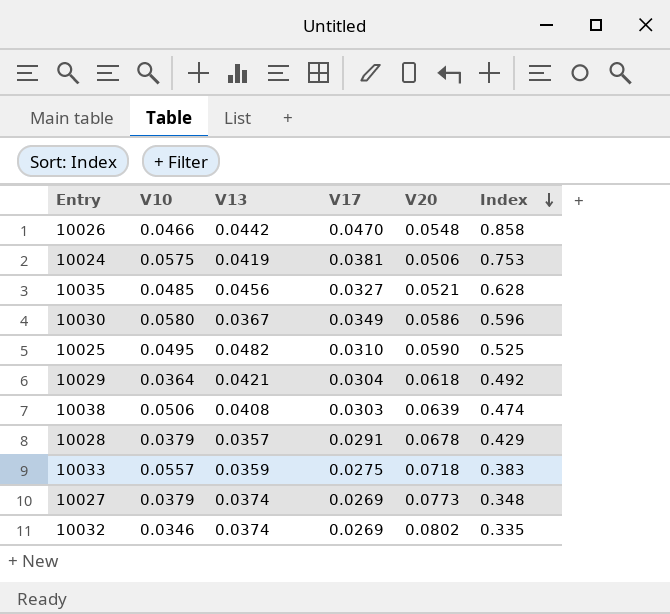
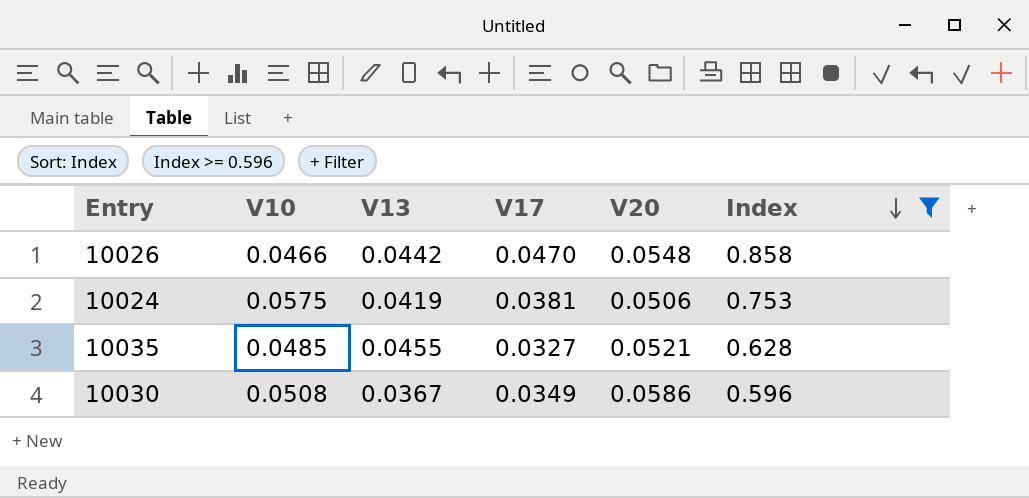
filter: none -> Index >= 0.596
10035 | V13: 0.0456 -> 0.0455
10030 | V10: 0.0580 -> 0.0508

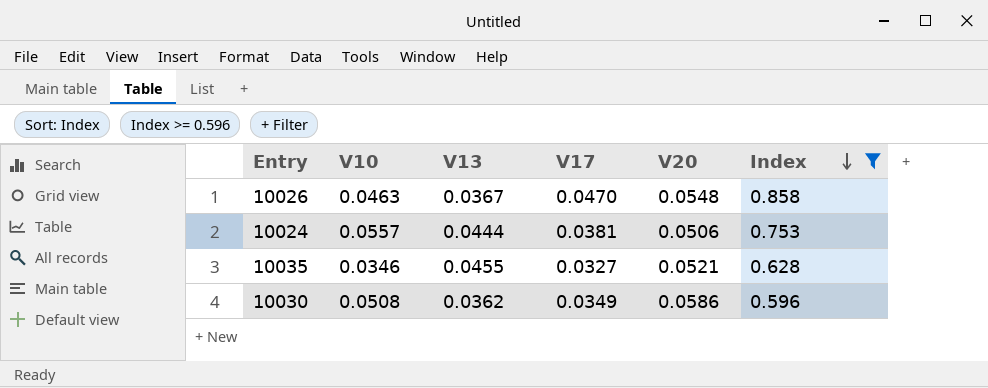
10026 | V10: 0.0466 -> 0.0463
10026 | V13: 0.0442 -> 0.0367
10024 | V10: 0.0575 -> 0.0557
10024 | V13: 0.0419 -> 0.0444
10035 | V10: 0.0485 -> 0.0346
10030 | V13: 0.0367 -> 0.0362

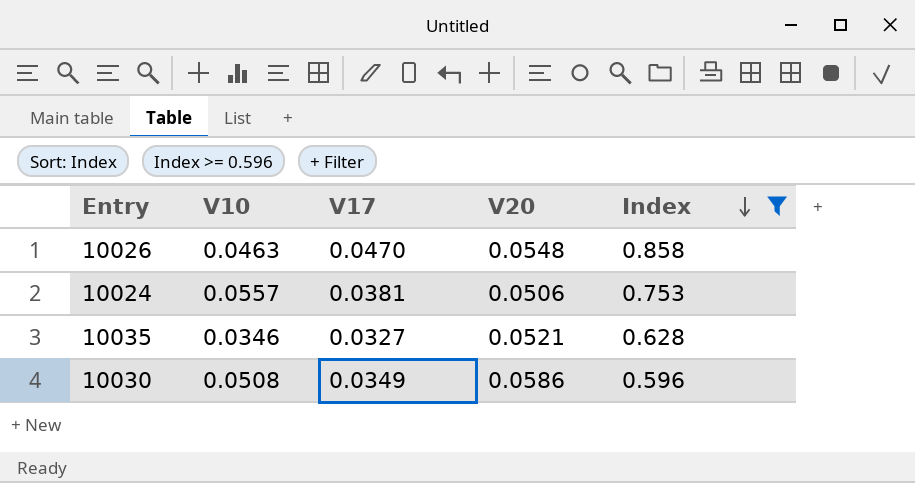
column V13 | position: 3 -> none

